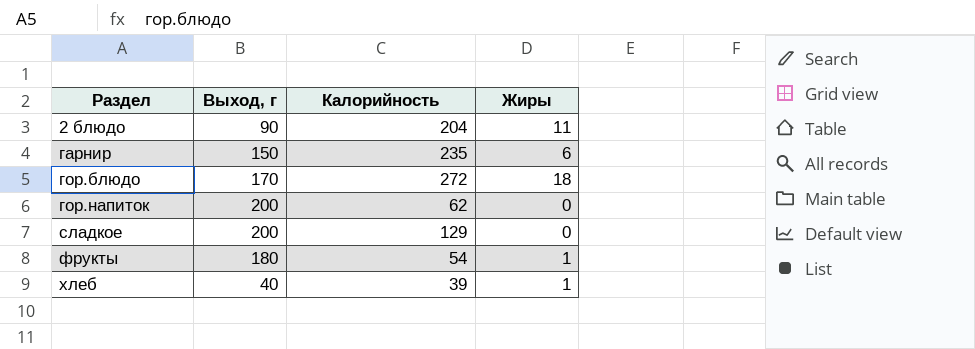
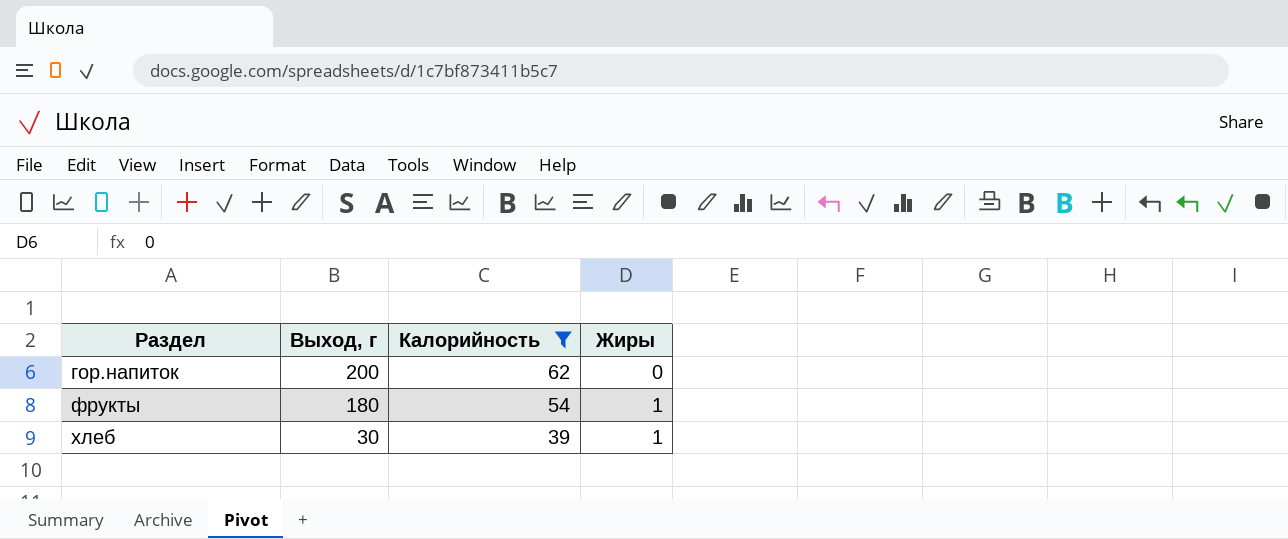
filter: none -> Калорийность <= 62
хлеб | Выход, г: 40 -> 30

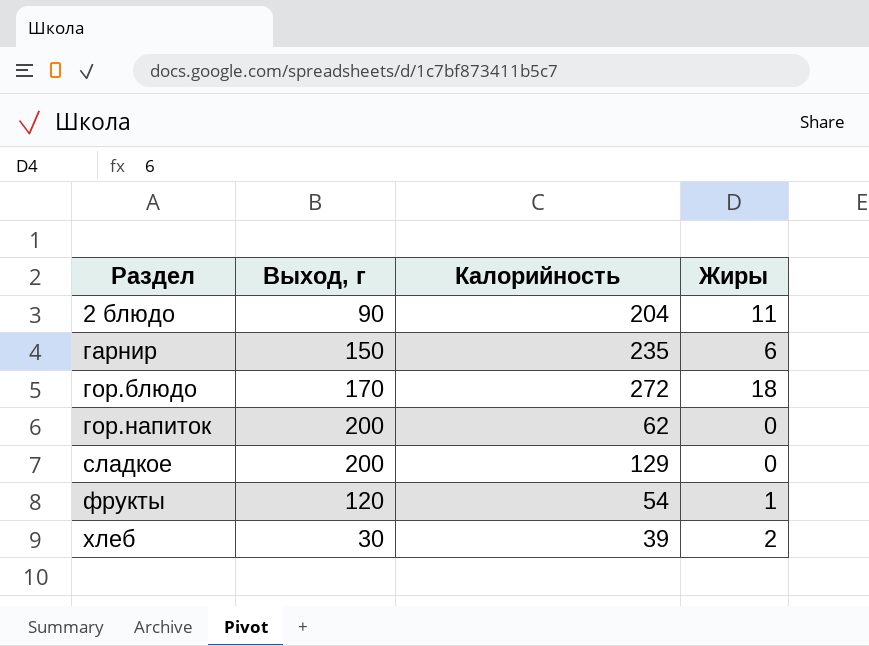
filter: Калорийность <= 62 -> none
фрукты | Выход, г: 180 -> 120
хлеб | Жиры: 1 -> 2

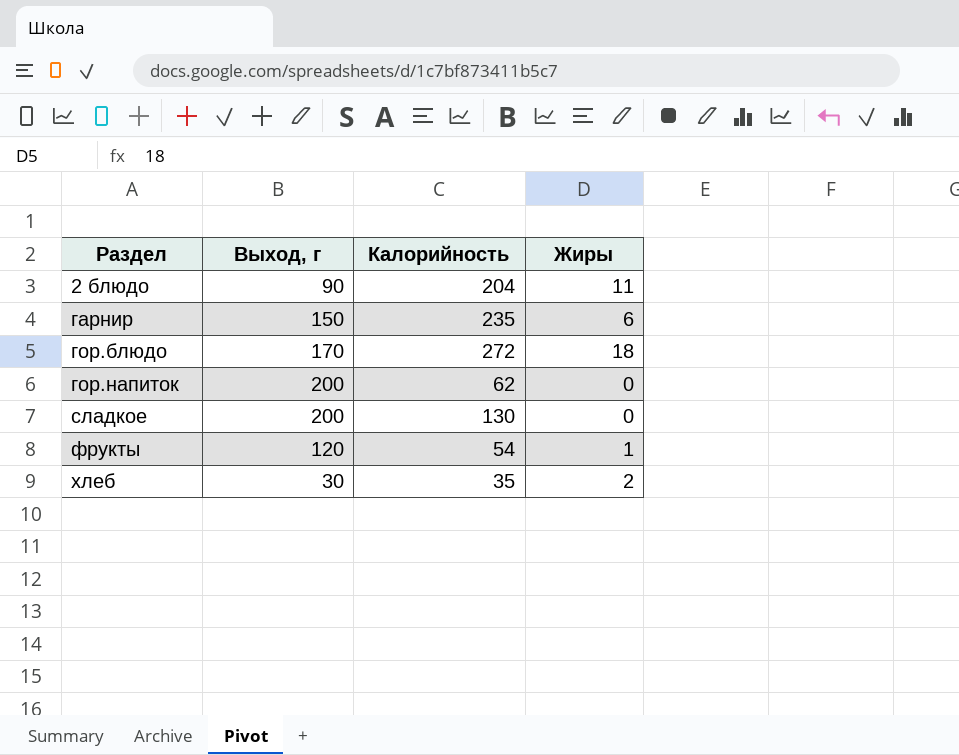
сладкое | Калорийность: 129 -> 130
хлеб | Калорийность: 39 -> 35

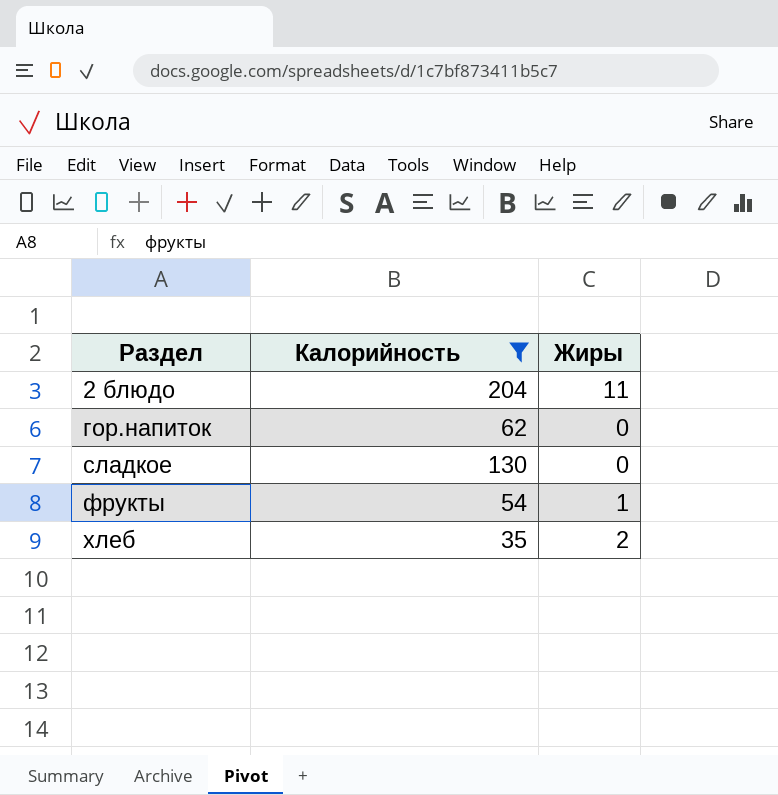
filter: none -> Калорийность <= 204
column Выход, г | position: 2 -> none

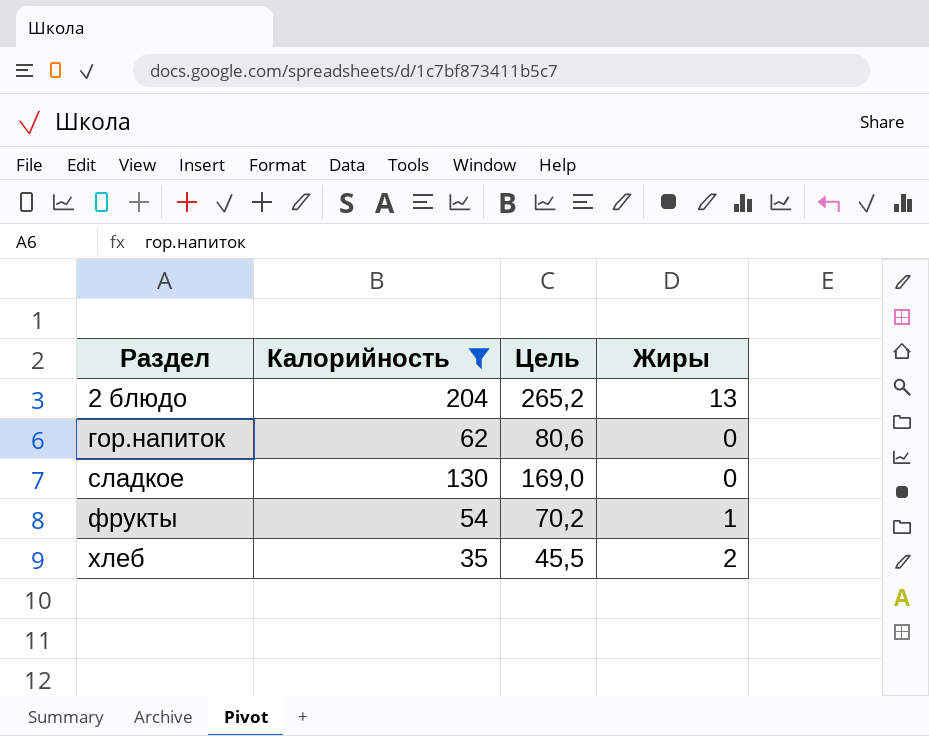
column Цель | formula: none -> [Калорийность] * 1,3
2 блюдо | Жиры: 11 -> 13

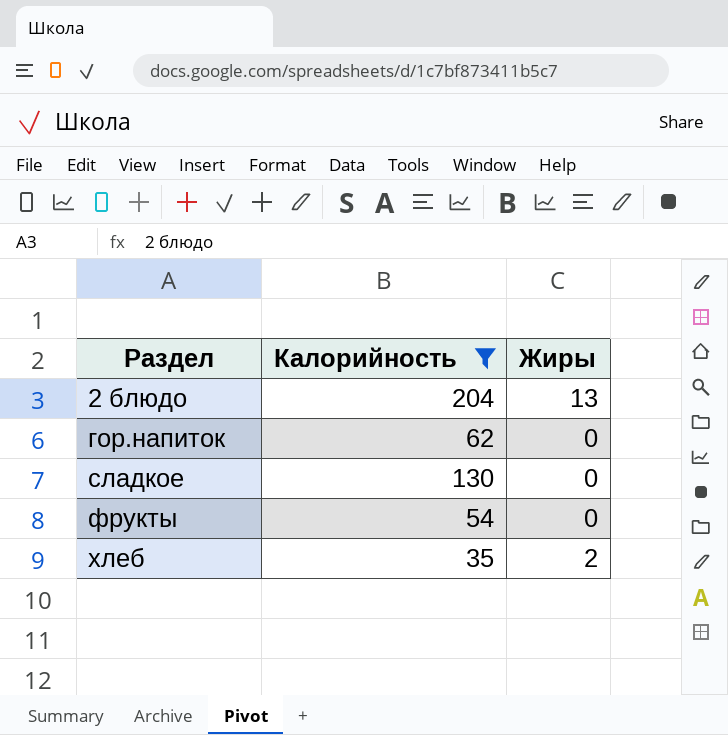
column Цель | formula: [Калорийность] * 1,3 -> none
фрукты | Жиры: 1 -> 0

